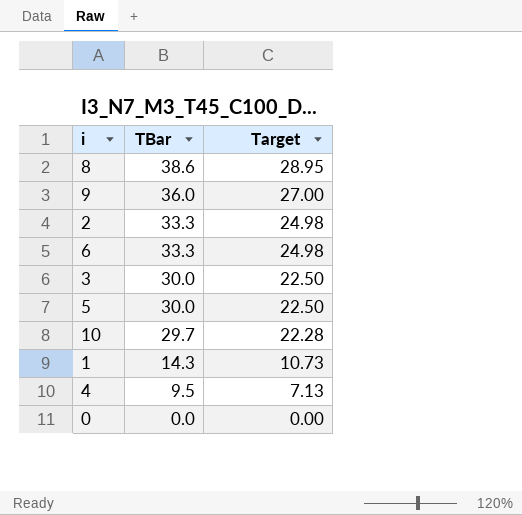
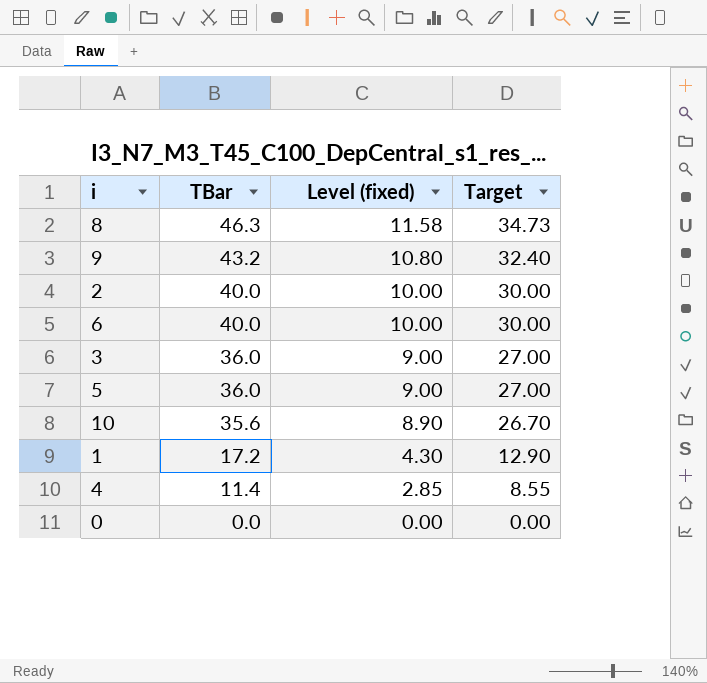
column Level (fixed) | formula: none -> [TBar] * 0.25
8 | TBar: 38.6 -> 46.3
8 | Target: 28.95 -> 34.73
9 | TBar: 36.0 -> 43.2
9 | Target: 27.00 -> 32.40
2 | TBar: 33.3 -> 40.0
2 | Target: 24.98 -> 30.00
6 | TBar: 33.3 -> 40.0
6 | Target: 24.98 -> 30.00
3 | TBar: 30.0 -> 36.0
3 | Target: 22.50 -> 27.00
5 | TBar: 30.0 -> 36.0
5 | Target: 22.50 -> 27.00
10 | TBar: 29.7 -> 35.6
10 | Target: 22.28 -> 26.70
1 | TBar: 14.3 -> 17.2
1 | Target: 10.73 -> 12.90
4 | TBar: 9.5 -> 11.4
4 | Target: 7.13 -> 8.55

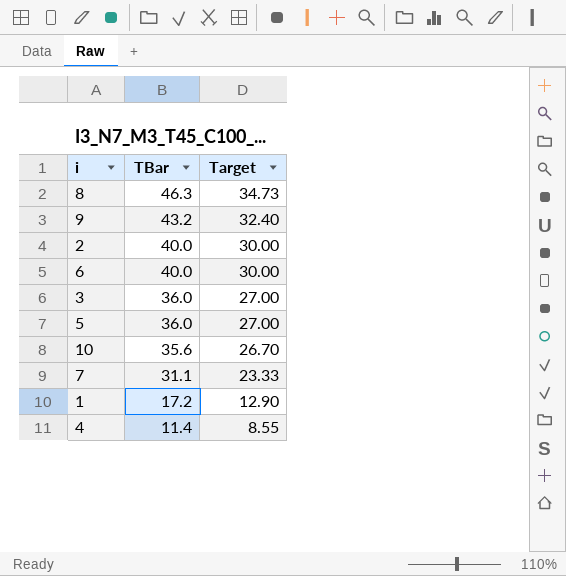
column Level (fixed) | formula: [TBar] * 0.25 -> none
row 0: 0.0 | 0.00 | 0.00 -> none
row 7: none -> 31.1 | 23.33

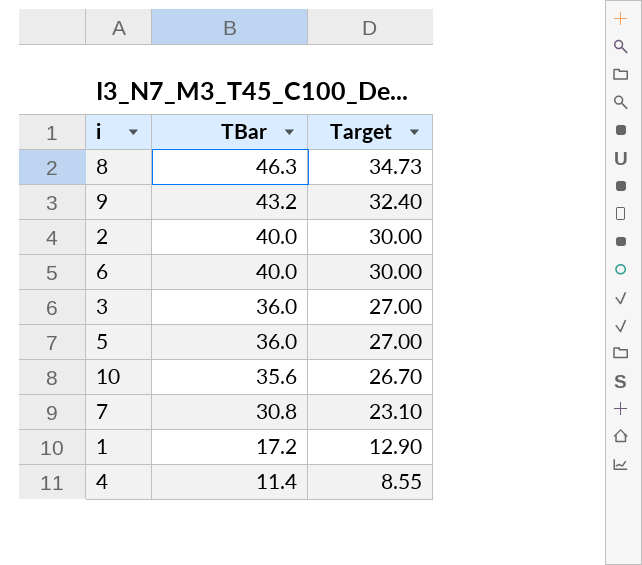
7 | TBar: 31.1 -> 30.8
7 | Target: 23.33 -> 23.10

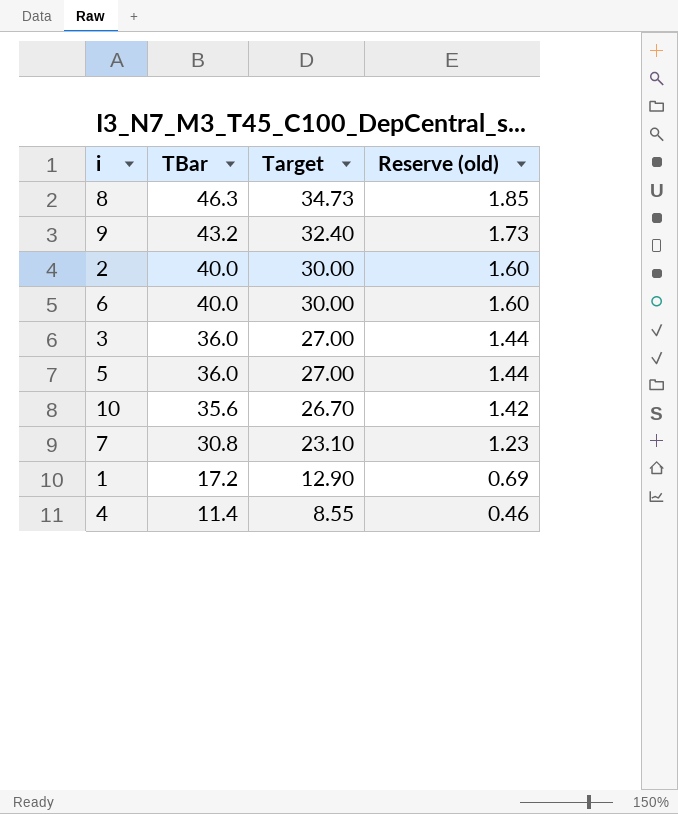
column Reserve (old) | formula: none -> [TBar] * 0.04

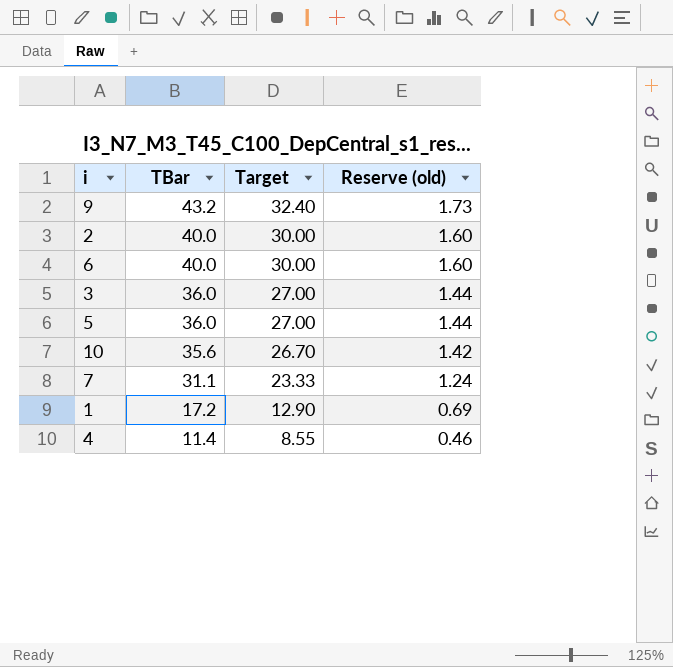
row 8: 46.3 | 34.73 | 1.85 -> none
7 | TBar: 30.8 -> 31.1
7 | Target: 23.10 -> 23.33
7 | Reserve (old): 1.23 -> 1.24

